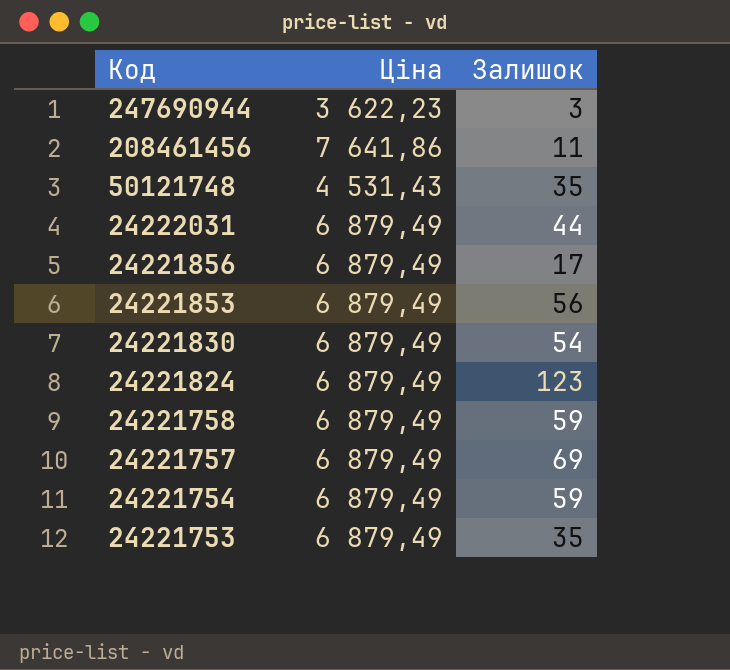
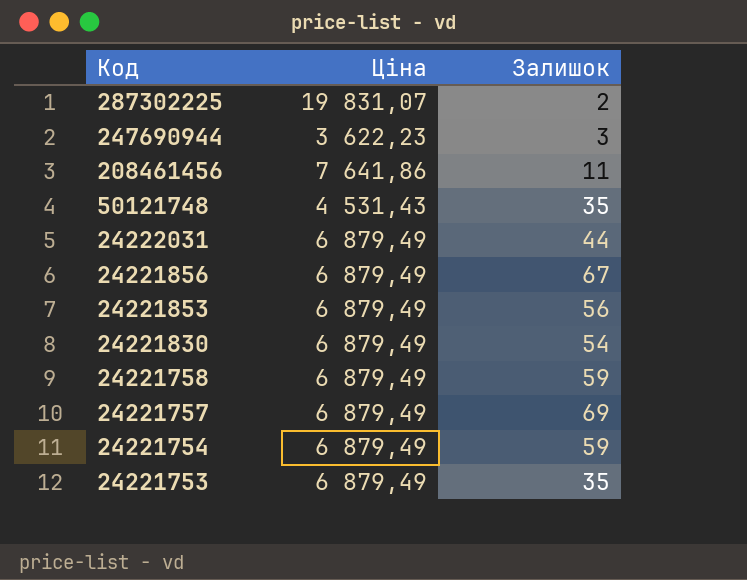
row 24221824: 6 879,49 | 123 -> none
row 287302225: none -> 19 831,07 | 2
24221856 | Залишок: 17 -> 67

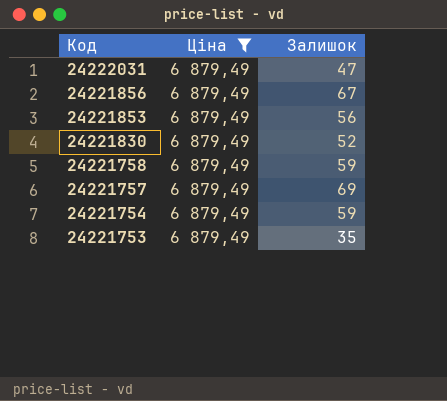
filter: none -> Ціна = 6 879,49
24222031 | Залишок: 44 -> 47
24221830 | Залишок: 54 -> 52

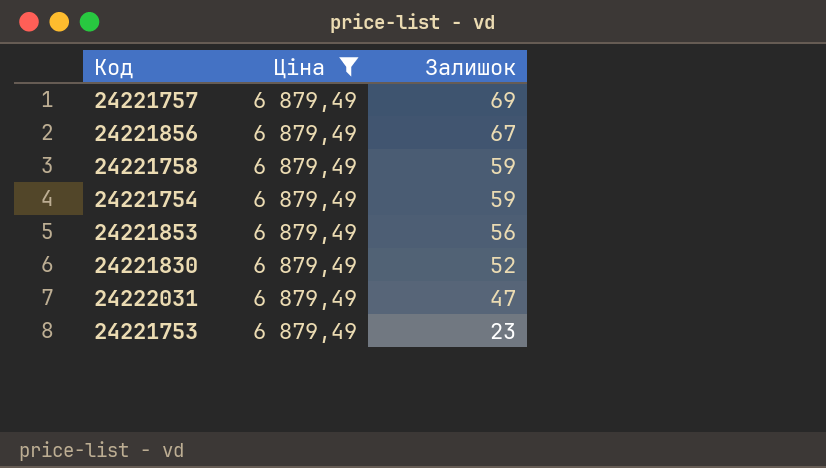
row order: Код descending -> Залишок descending
24221753 | Залишок: 35 -> 23

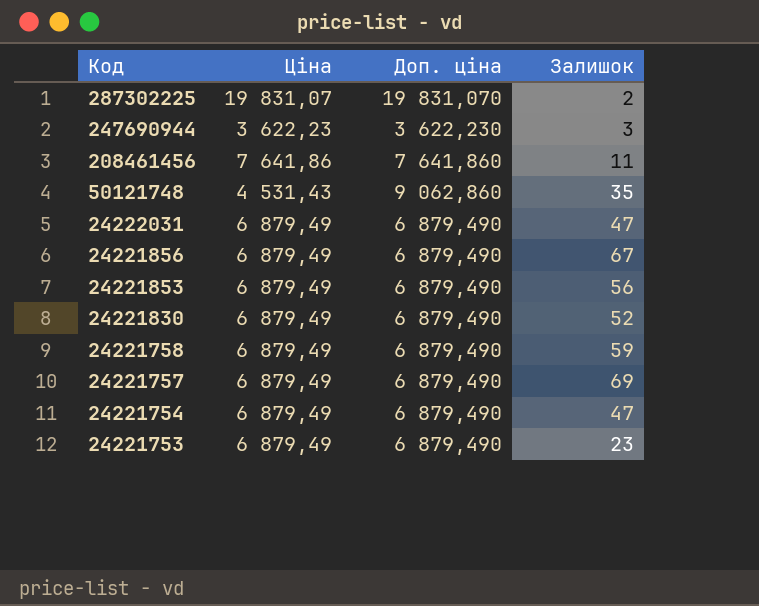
filter: Ціна = 6 879,49 -> none
row order: Залишок descending -> Код descending
column Доп. ціна | position: none -> 3
24221754 | Залишок: 59 -> 47

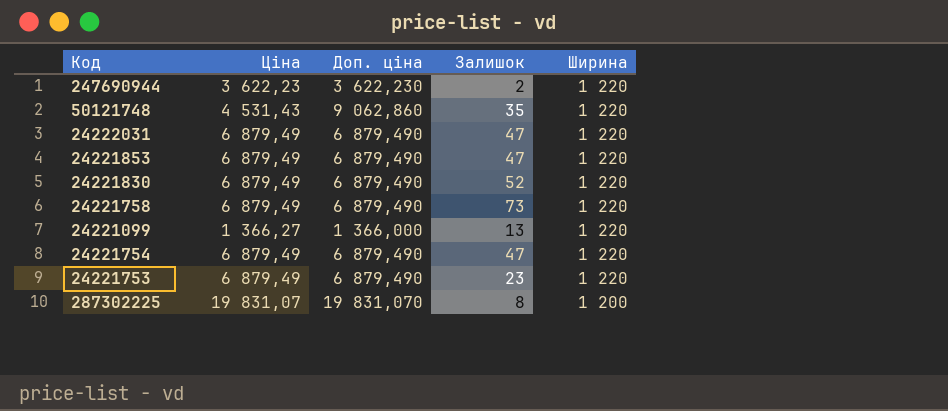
row order: Код descending -> Ширина descending
column Ширина | position: none -> 5
row 208461456: 7 641,86 | 7 641,860 | 11 -> none
row 24221856: 6 879,49 | 6 879,490 | 67 -> none
row 24221757: 6 879,49 | 6 879,490 | 69 -> none
247690944 | Залишок: 3 -> 2
24221853 | Залишок: 56 -> 47
24221758 | Залишок: 59 -> 73
row 24221099: none -> 1 366,27 | 1 366,000 | 13 | 1 220
287302225 | Залишок: 2 -> 8

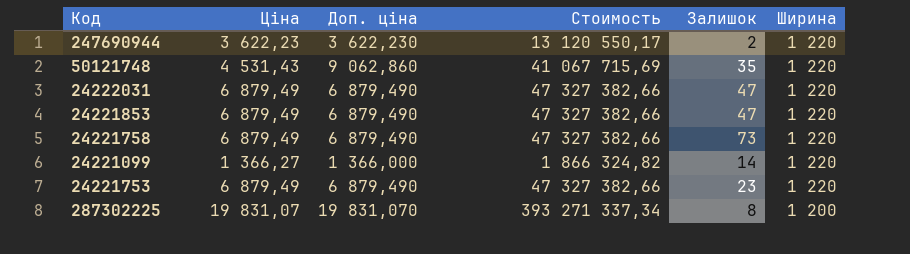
column Стоимость | formula: none -> [Ціна] * [Доп. ціна]
row 24221830: 6 879,49 | 6 879,490 | 52 | 1 220 -> none
row 24221754: 6 879,49 | 6 879,490 | 47 | 1 220 -> none
24221099 | Залишок: 13 -> 14

